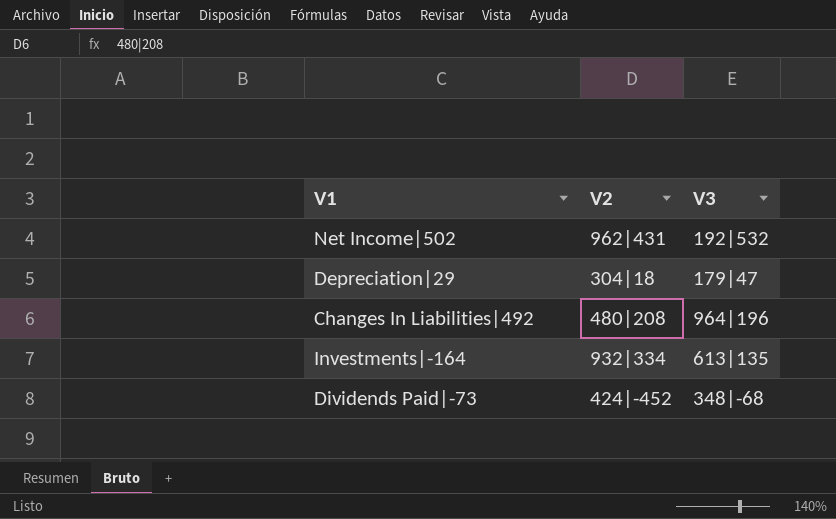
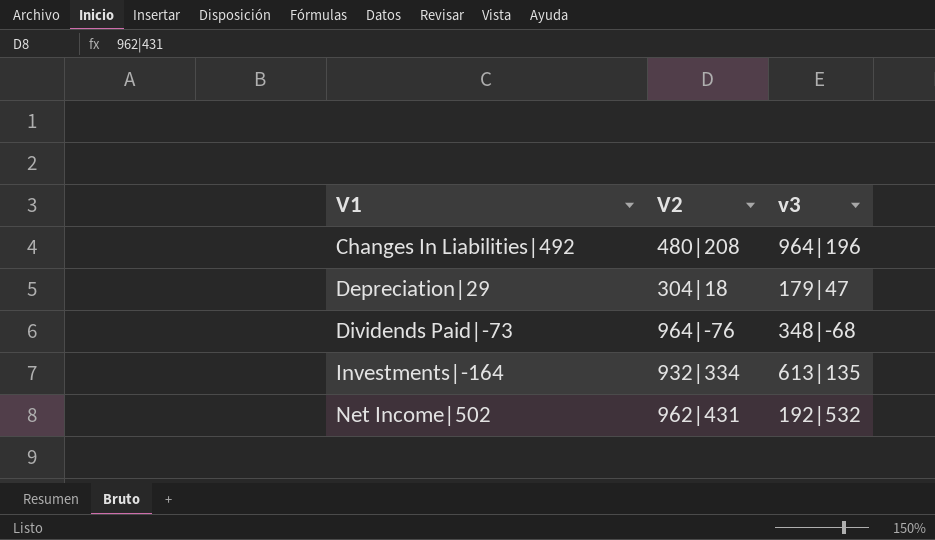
row order: none -> V1 ascending
column name: V3 -> v3
Dividends Paid|-73 | V2: 424|-452 -> 964|-76

